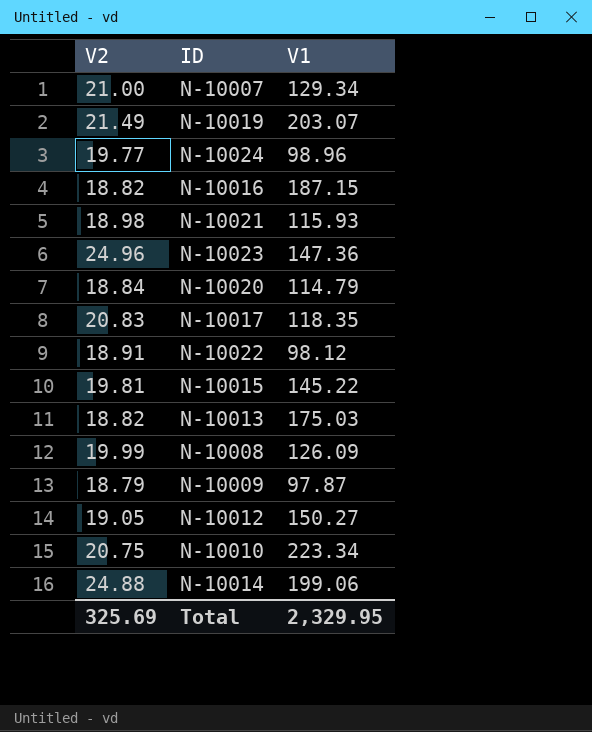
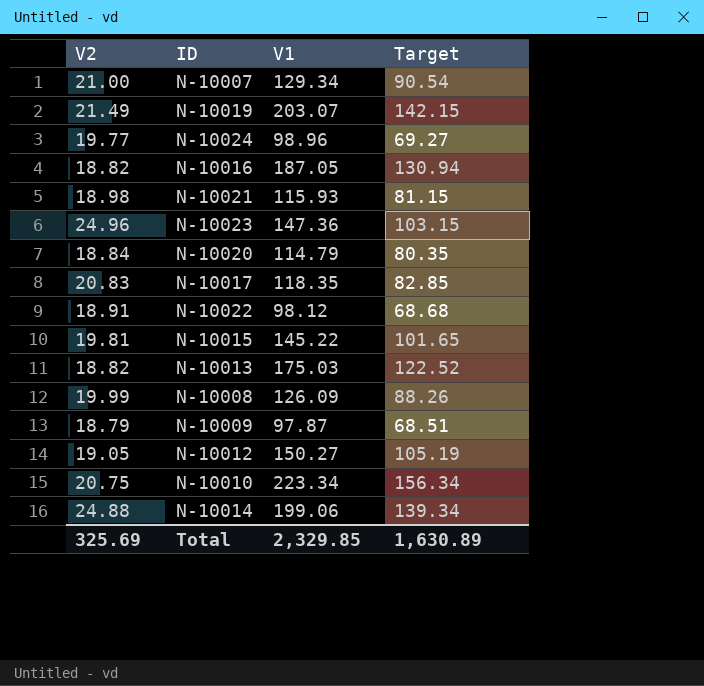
column Target | formula: none -> [V1] * 0.7
N-10016 | V1: 187.15 -> 187.05
Total | V1: 2,329.95 -> 2,329.85

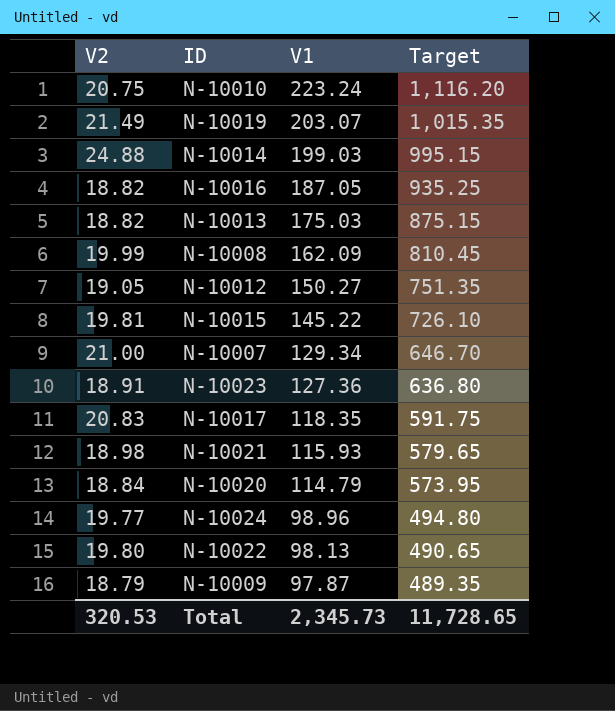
row order: none -> V1 descending
column Target | formula: [V1] * 0.7 -> [V1] * 5
N-10010 | V1: 223.34 -> 223.24
N-10014 | V1: 199.06 -> 199.03
N-10008 | V1: 126.09 -> 162.09
N-10023 | V2: 24.96 -> 18.91
N-10023 | V1: 147.36 -> 127.36
N-10022 | V2: 18.91 -> 19.80
N-10022 | V1: 98.12 -> 98.13
Total | V2: 325.69 -> 320.53
Total | V1: 2,329.85 -> 2,345.73
Total | Target: 1,630.89 -> 11,728.65

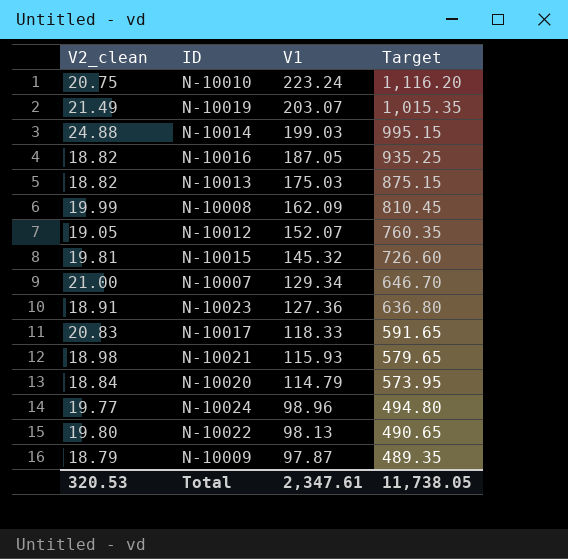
column name: V2 -> V2_clean
N-10012 | V1: 150.27 -> 152.07
N-10012 | Target: 751.35 -> 760.35
N-10015 | V1: 145.22 -> 145.32
N-10015 | Target: 726.10 -> 726.60
N-10017 | V1: 118.35 -> 118.33
N-10017 | Target: 591.75 -> 591.65
Total | V1: 2,345.73 -> 2,347.61
Total | Target: 11,728.65 -> 11,738.05

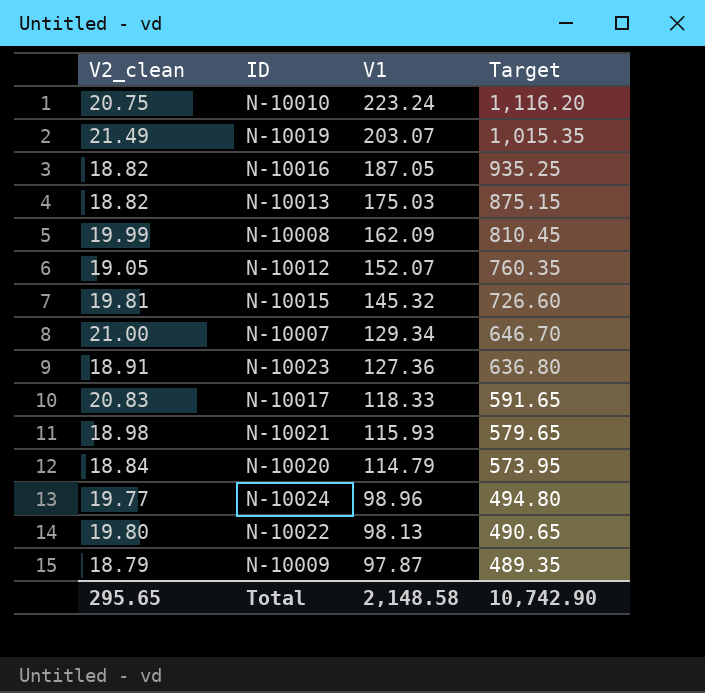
row N-10014: 24.88 | 199.03 | 995.15 -> none
Total | V2_clean: 320.53 -> 295.65
Total | V1: 2,347.61 -> 2,148.58
Total | Target: 11,738.05 -> 10,742.90

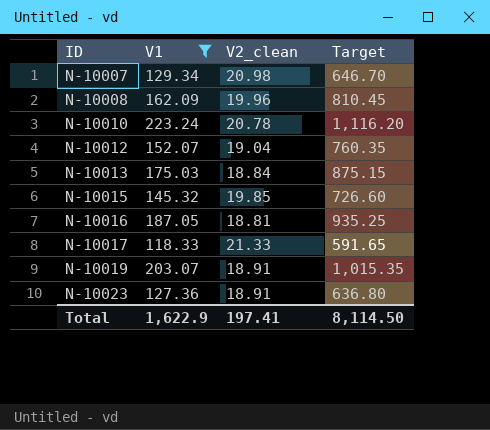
filter: none -> V1 >= 118.33
row order: V1 descending -> ID ascending
column V2_clean | position: 1 -> 3
N-10007 | V2_clean: 21.00 -> 20.98
N-10008 | V2_clean: 19.99 -> 19.96
N-10010 | V2_clean: 20.75 -> 20.78
N-10012 | V2_clean: 19.05 -> 19.04
N-10013 | V2_clean: 18.82 -> 18.84
N-10015 | V2_clean: 19.81 -> 19.85
N-10016 | V2_clean: 18.82 -> 18.81
N-10017 | V2_clean: 20.83 -> 21.33
N-10019 | V2_clean: 21.49 -> 18.91
Total | V1: 2,148.58 -> 1,622.9
Total | V2_clean: 295.65 -> 197.41
Total | Target: 10,742.90 -> 8,114.50

